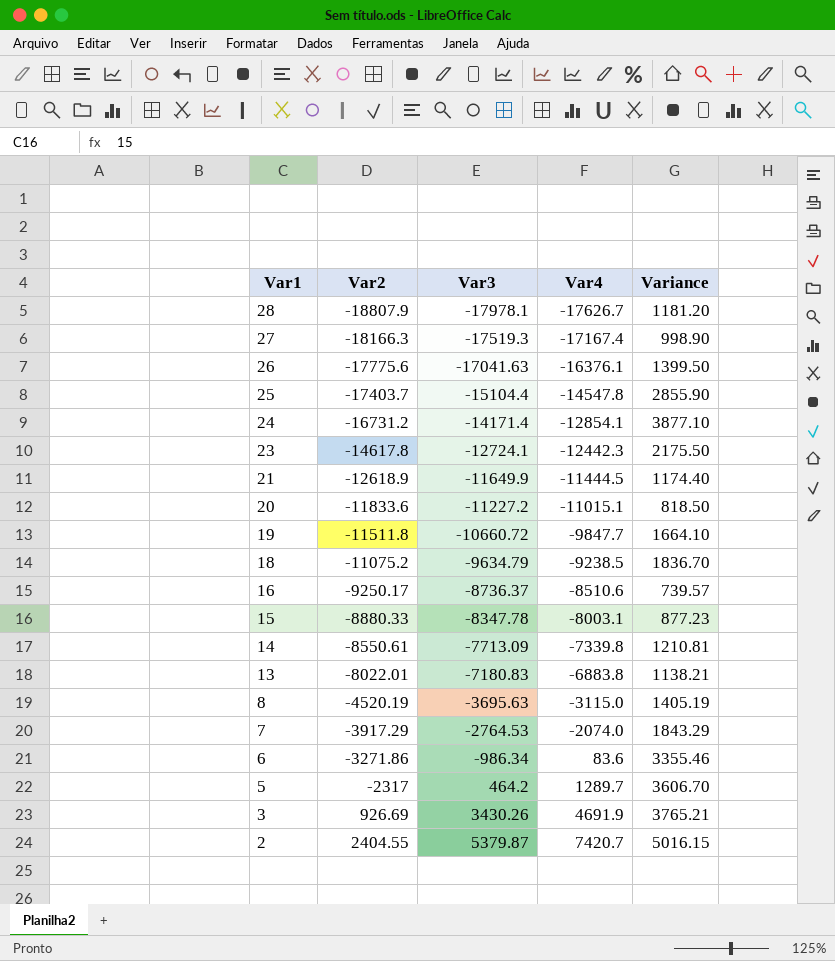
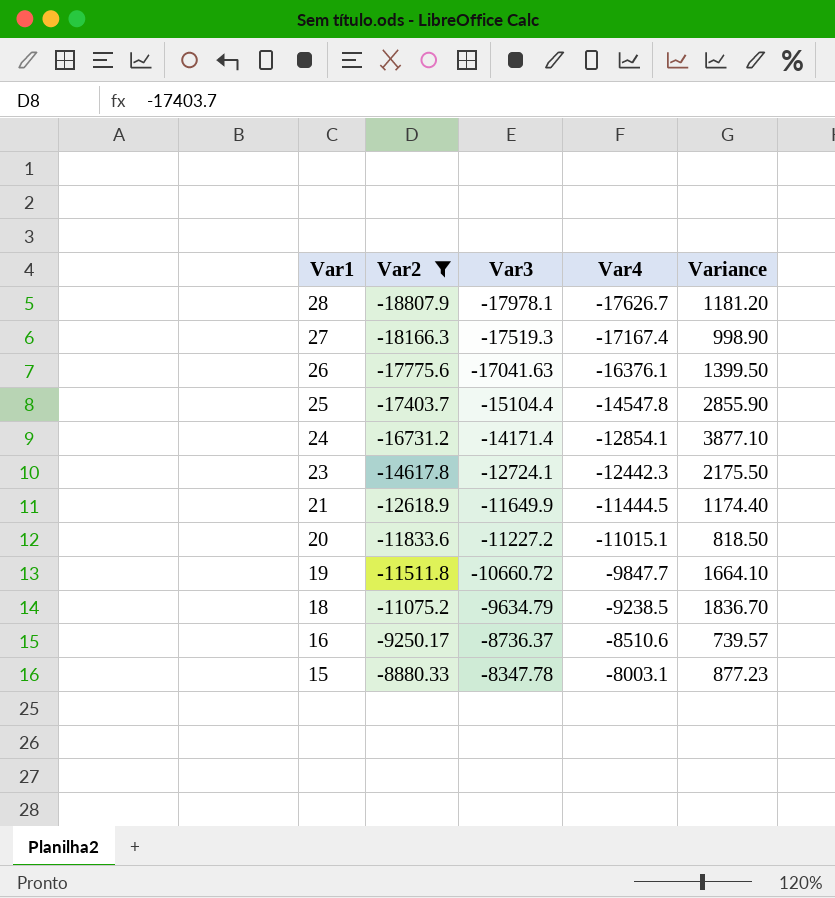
filter: none -> Var2 <= -8880.33

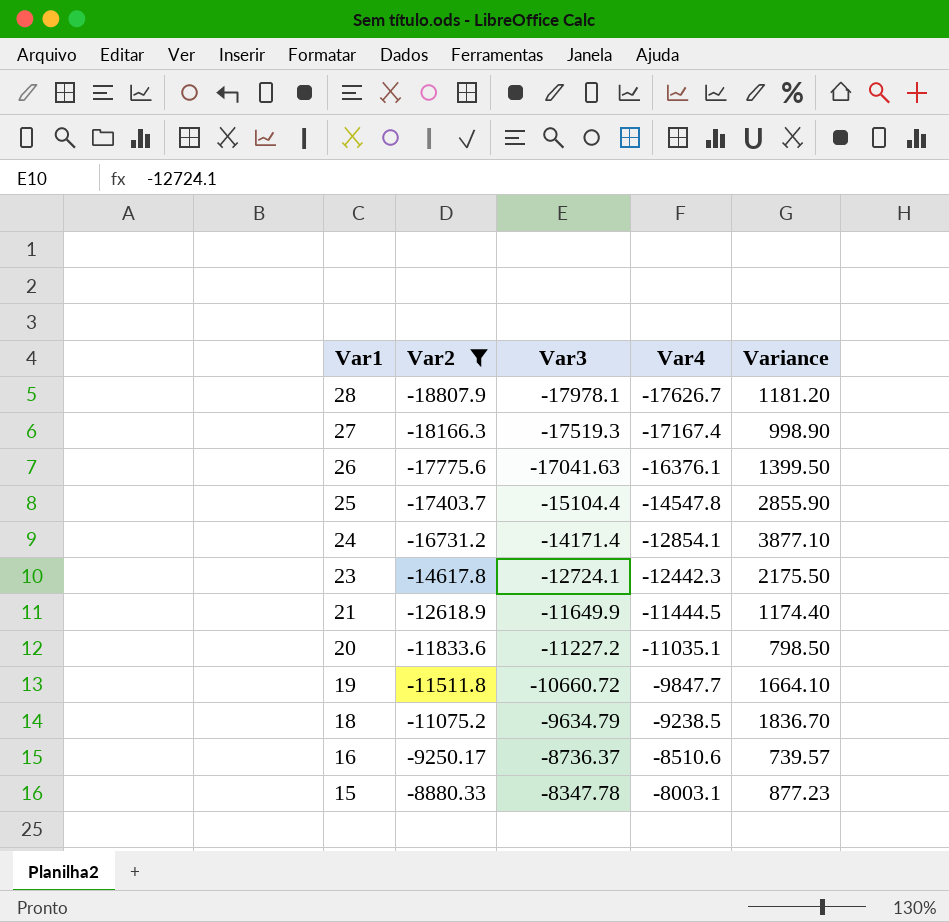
20 | Var4: -11015.1 -> -11035.1
20 | Variance: 818.50 -> 798.50

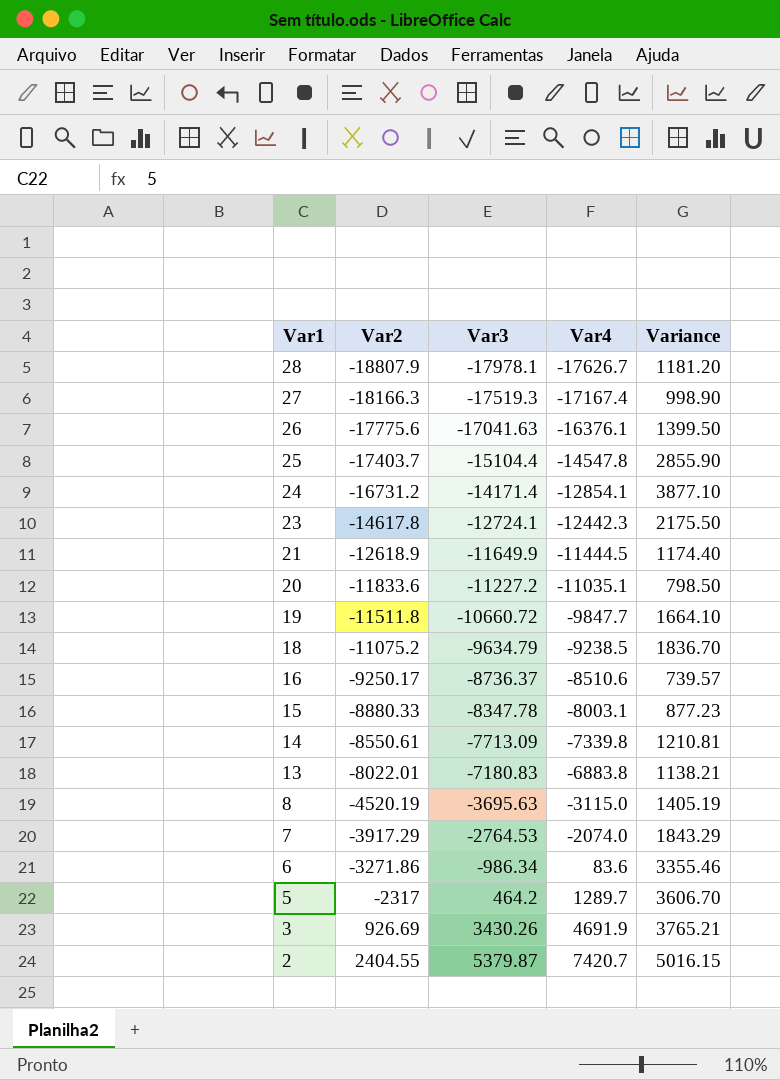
filter: Var2 <= -8880.33 -> none

